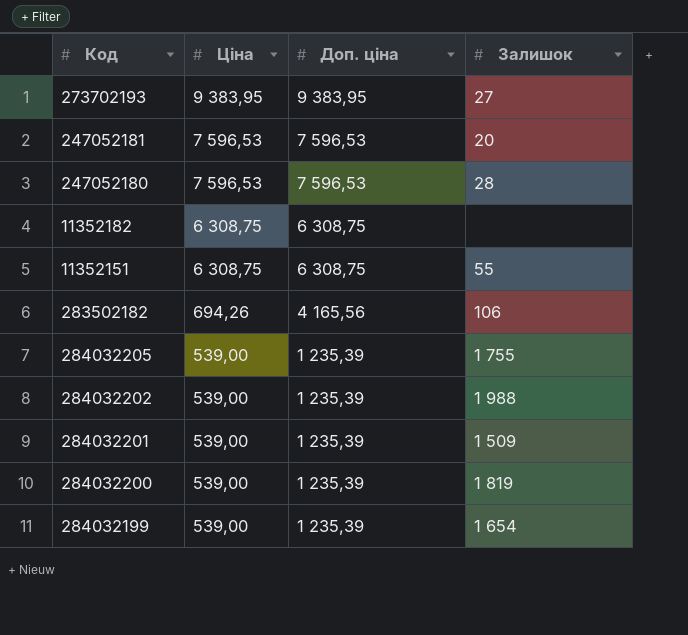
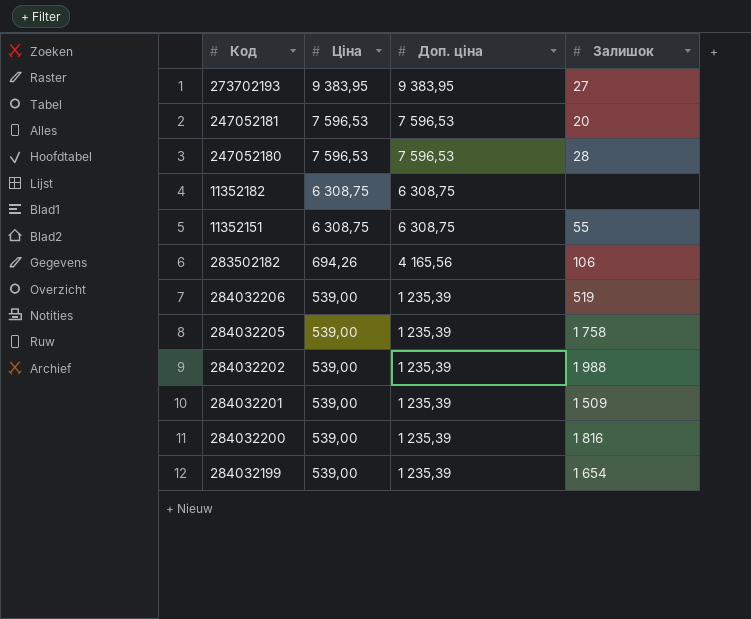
row 284032206: none -> 539,00 | 1 235,39 | 519
284032205 | Залишок: 1 755 -> 1 758
284032200 | Залишок: 1 819 -> 1 816

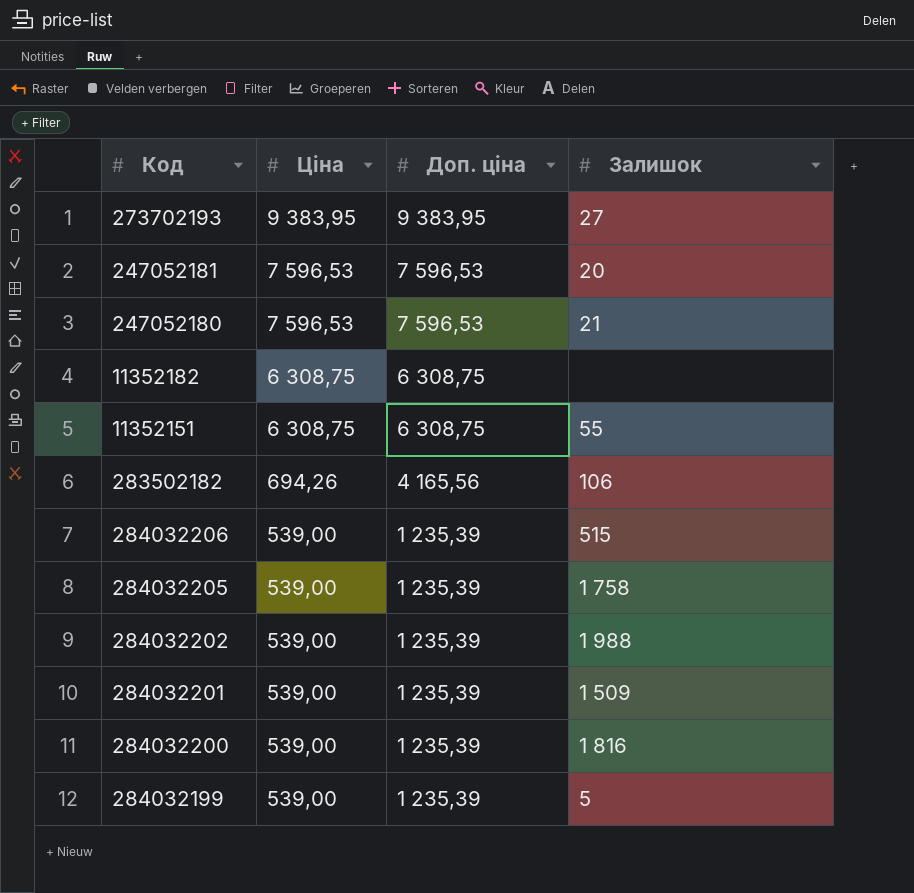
247052180 | Залишок: 28 -> 21
284032206 | Залишок: 519 -> 515
284032199 | Залишок: 1 654 -> 5

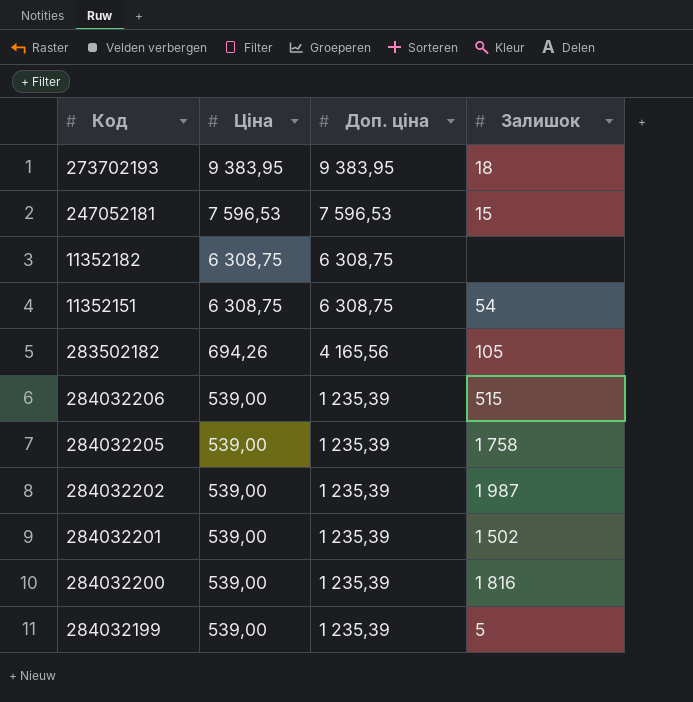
row 247052180: 7 596,53 | 7 596,53 | 21 -> none
273702193 | Залишок: 27 -> 18
247052181 | Залишок: 20 -> 15
11352151 | Залишок: 55 -> 54
283502182 | Залишок: 106 -> 105
284032202 | Залишок: 1 988 -> 1 987
284032201 | Залишок: 1 509 -> 1 502

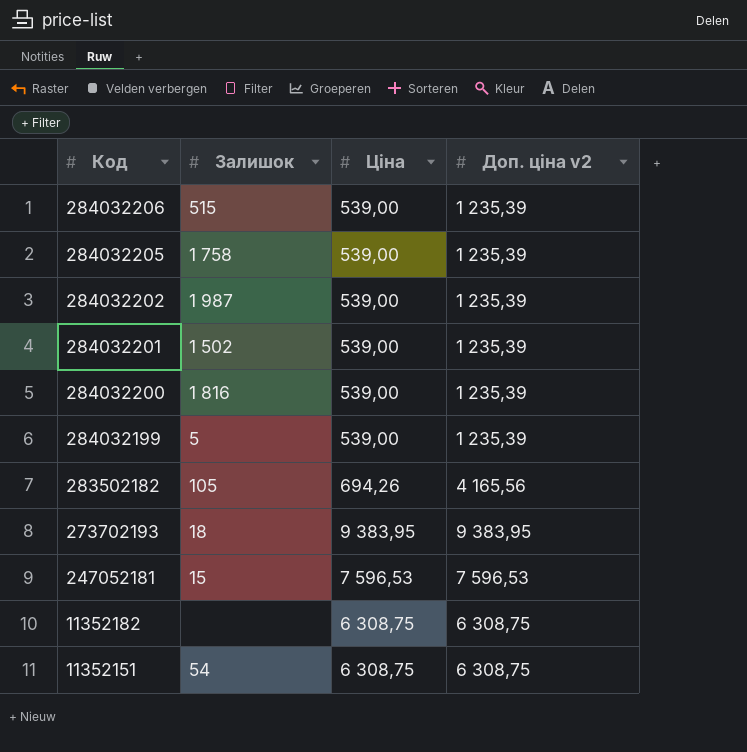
row order: Ціна descending -> Код descending
column Залишок | position: 4 -> 2
column name: Доп. ціна -> Доп. ціна v2

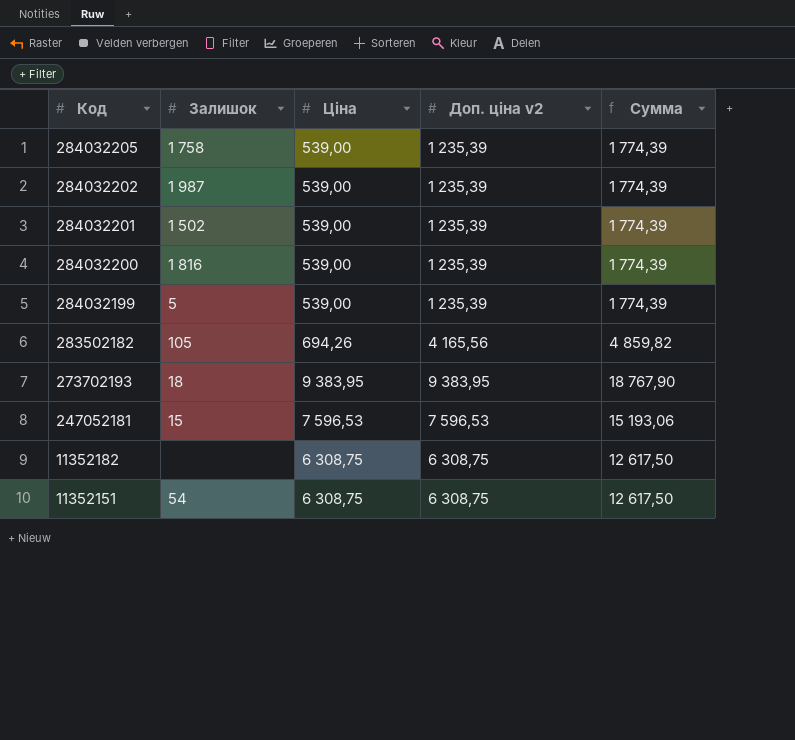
column Сумма | formula: none -> [Ціна] + [Доп. ціна v2]
row 284032206: 515 | 539,00 | 1 235,39 -> none

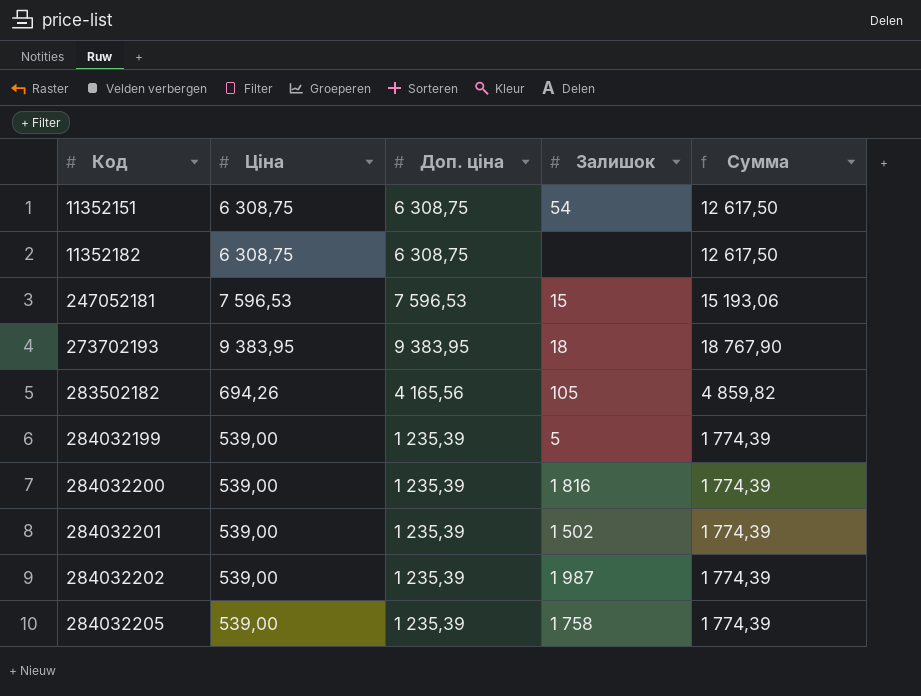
row order: Код descending -> Код ascending
column name: Доп. ціна v2 -> Доп. ціна
column Залишок | position: 2 -> 4

